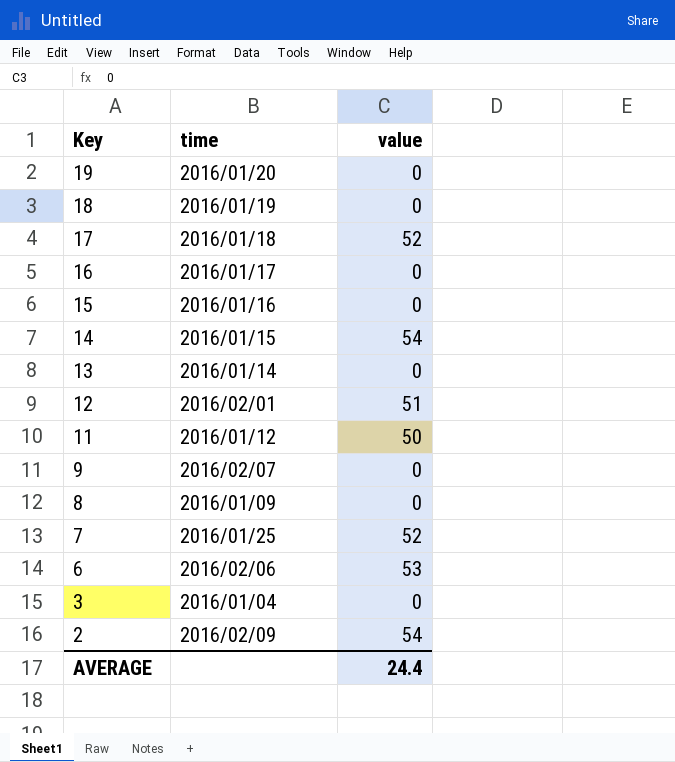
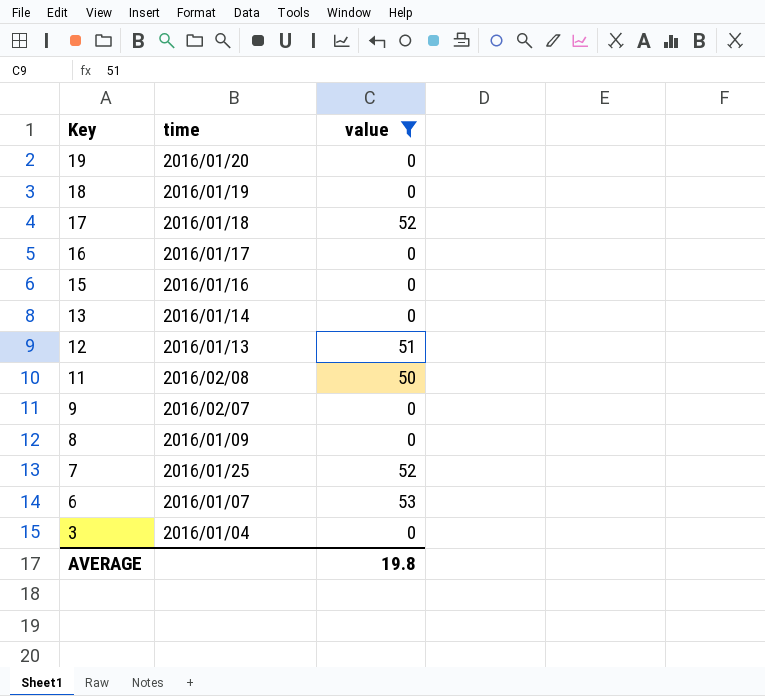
filter: none -> value != 54
12 | time: 2016/02/01 -> 2016/01/13
11 | time: 2016/01/12 -> 2016/02/08
6 | time: 2016/02/06 -> 2016/01/07
AVERAGE | value: 24.4 -> 19.8

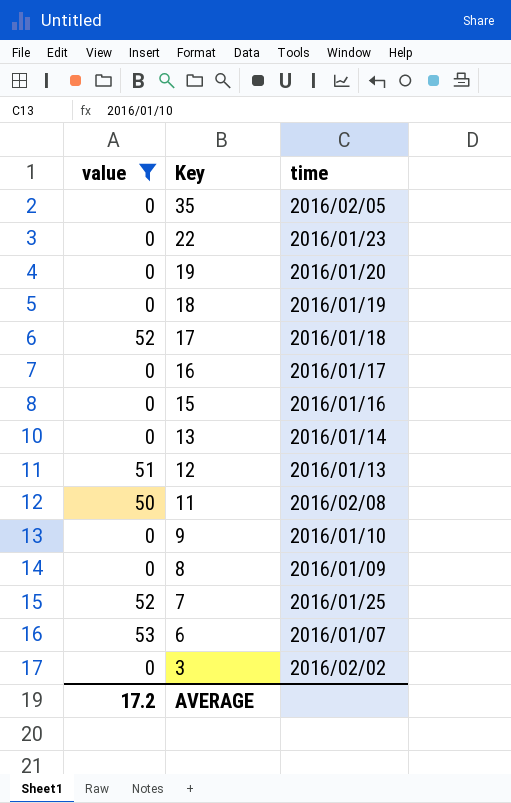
column value | position: 3 -> 1
row 35: none -> 0 | 2016/02/05
row 22: none -> 0 | 2016/01/23
9 | time: 2016/02/07 -> 2016/01/10
3 | time: 2016/01/04 -> 2016/02/02
AVERAGE | value: 19.8 -> 17.2

